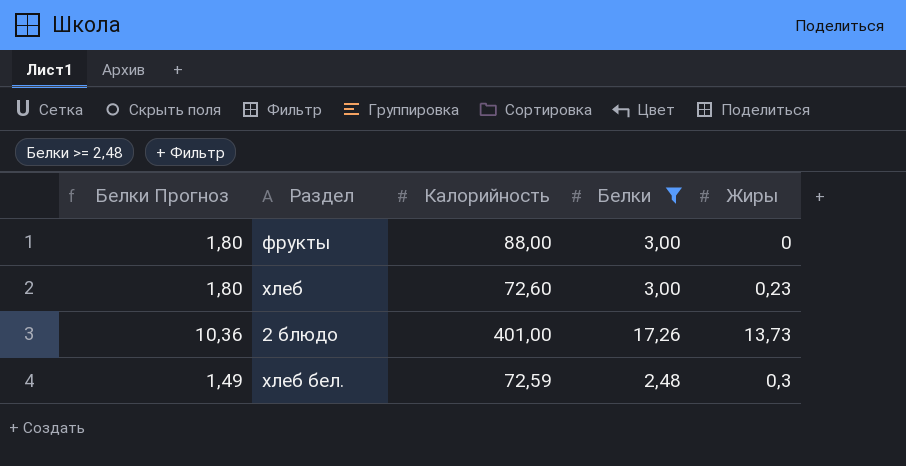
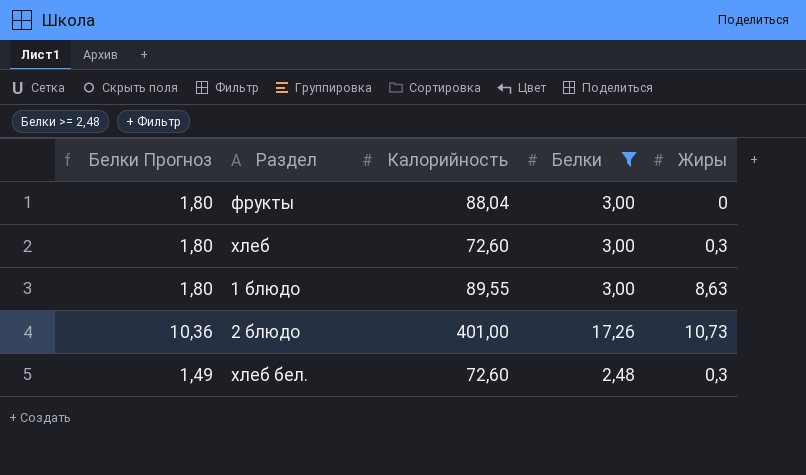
фрукты | Калорийность: 88,00 -> 88,04
хлеб | Жиры: 0,23 -> 0,3
row 1 блюдо: none -> 1,80 | 89,55 | 3,00 | 8,63
2 блюдо | Жиры: 13,73 -> 10,73
хлеб бел. | Калорийность: 72,59 -> 72,60

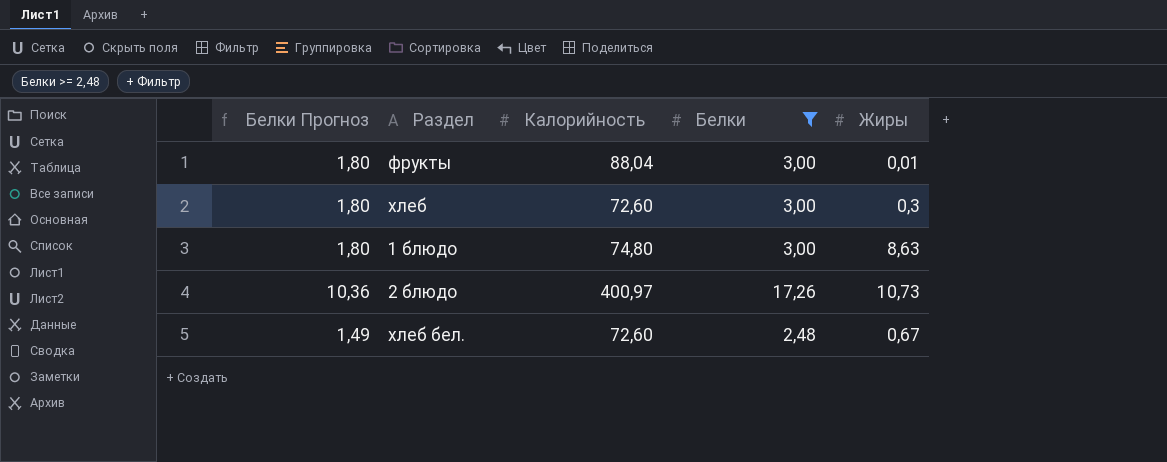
фрукты | Жиры: 0 -> 0,01
1 блюдо | Калорийность: 89,55 -> 74,80
2 блюдо | Калорийность: 401,00 -> 400,97
хлеб бел. | Жиры: 0,3 -> 0,67

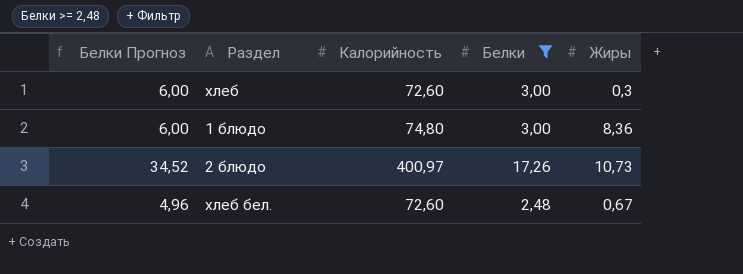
column Белки Прогноз | formula: [Белки] * 0,6 -> [Белки] * 2
row фрукты: 1,80 | 88,04 | 3,00 | 0,01 -> none
1 блюдо | Жиры: 8,63 -> 8,36

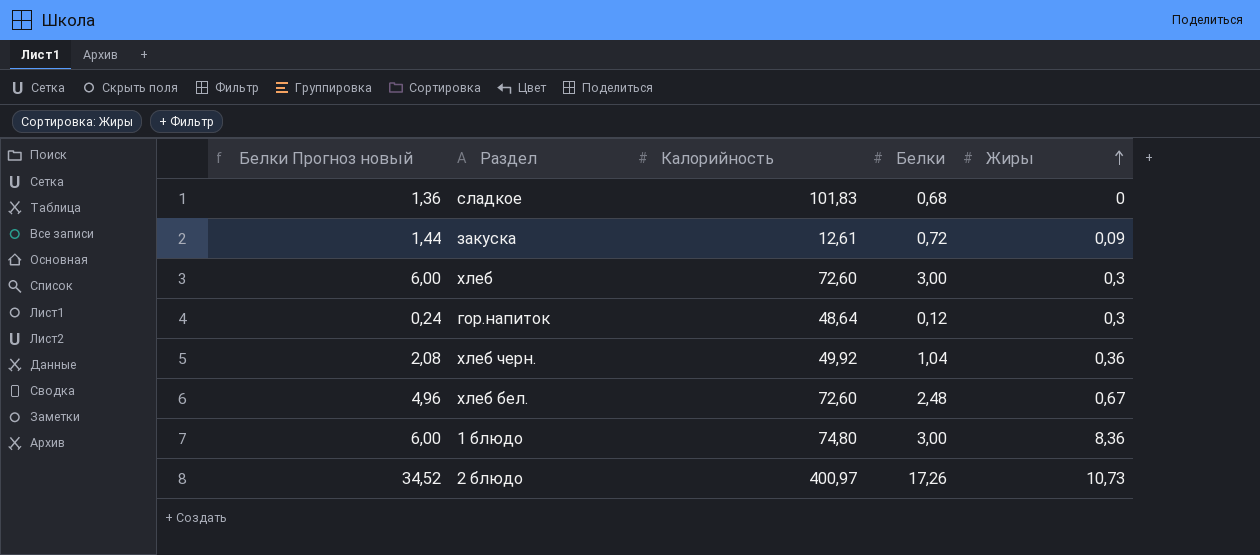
filter: Белки >= 2,48 -> none
row order: none -> Жиры ascending
column name: Белки Прогноз -> Белки Прогноз новый

